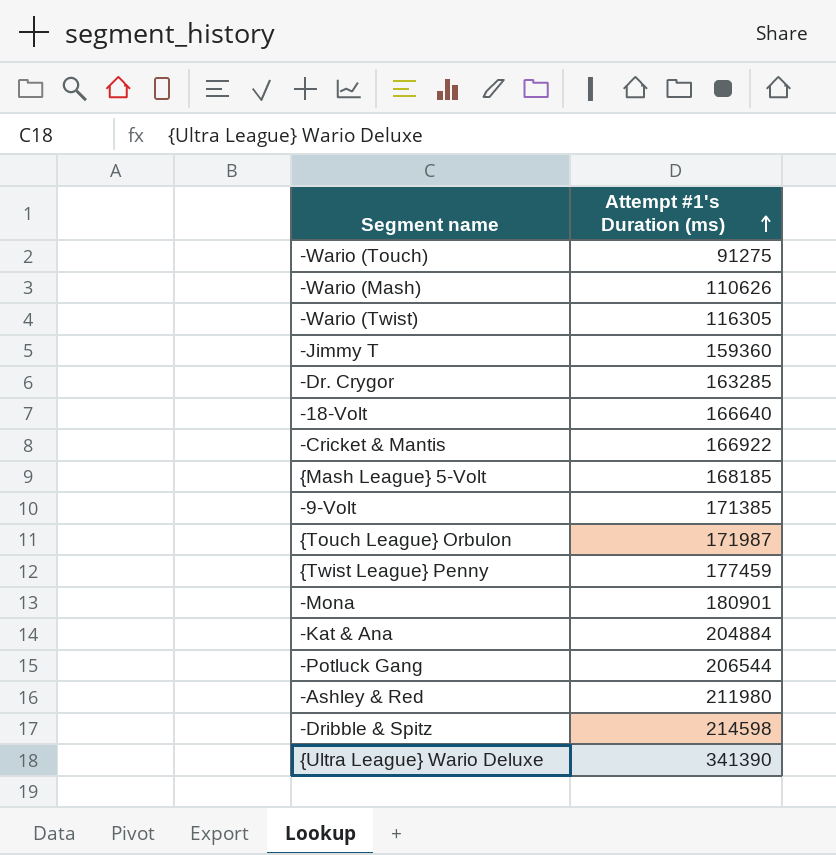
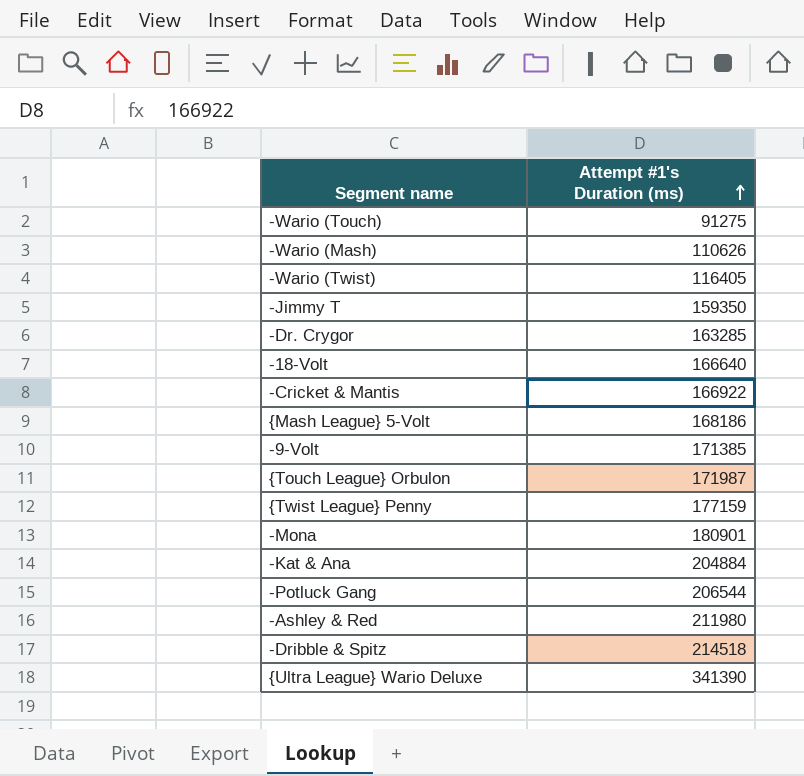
-Wario (Twist) | Attempt #1's Duration (ms): 116305 -> 116405
-Jimmy T | Attempt #1's Duration (ms): 159360 -> 159350
{Mash League} 5-Volt | Attempt #1's Duration (ms): 168185 -> 168186
{Twist League} Penny | Attempt #1's Duration (ms): 177459 -> 177159
-Dribble & Spitz | Attempt #1's Duration (ms): 214598 -> 214518

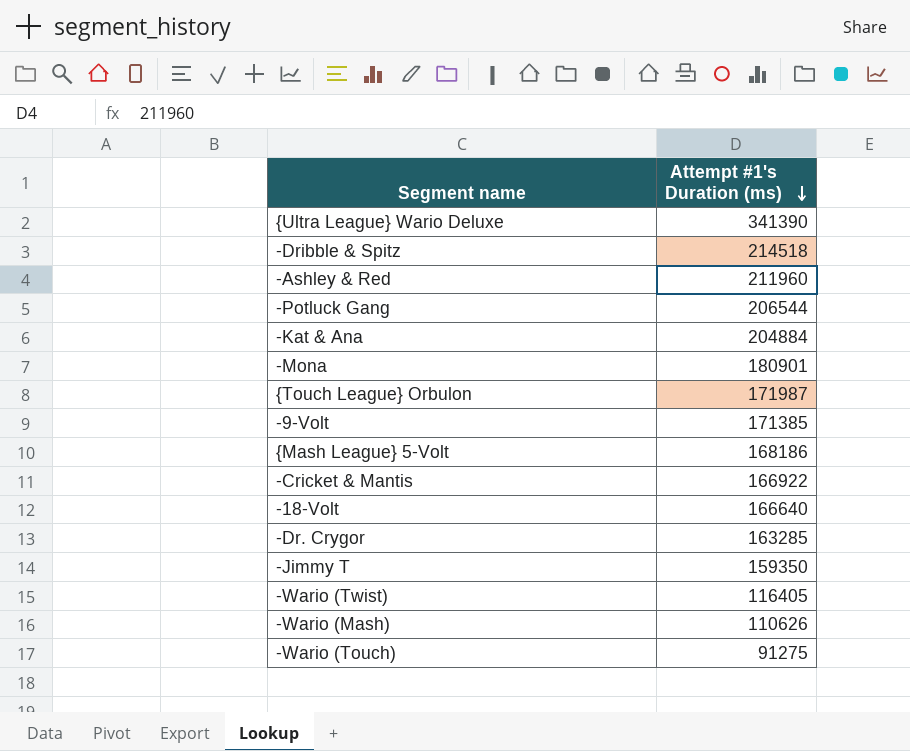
row order: Attempt #1's Duration (ms) ascending -> Attempt #1's Duration (ms) descending
row {Twist League} Penny: 177159 -> none
-Ashley & Red | Attempt #1's Duration (ms): 211980 -> 211960

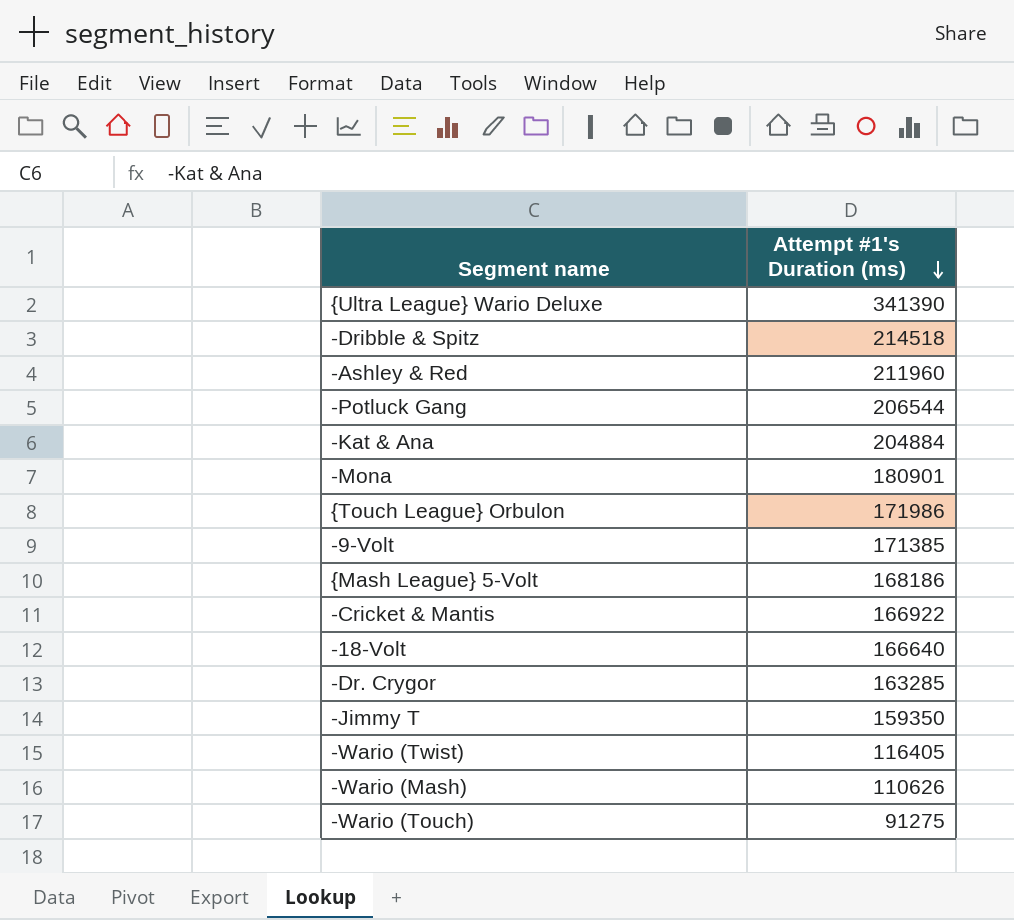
{Touch League} Orbulon | Attempt #1's Duration (ms): 171987 -> 171986

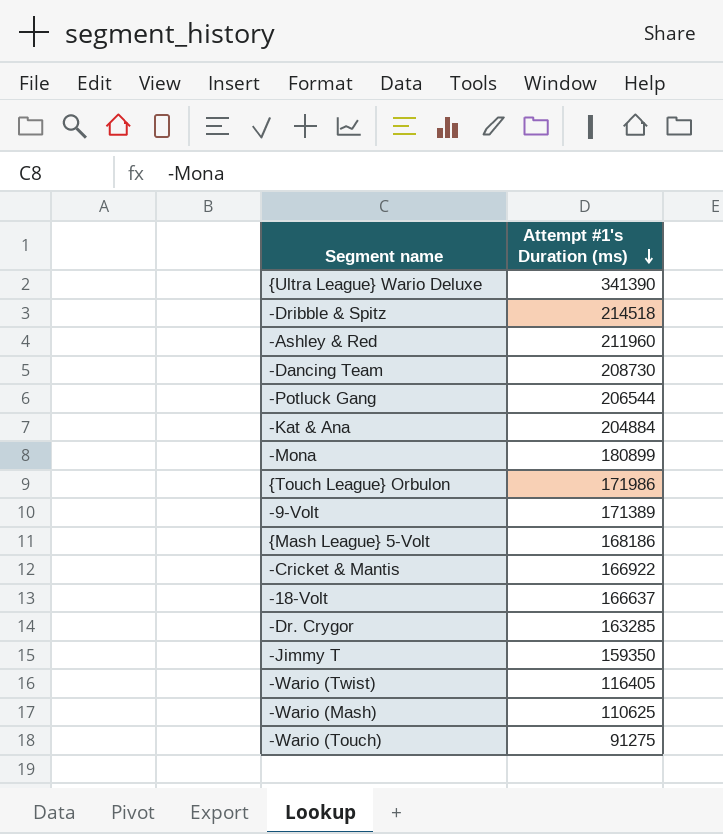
row -Dancing Team: none -> 208730
-Mona | Attempt #1's Duration (ms): 180901 -> 180899
-9-Volt | Attempt #1's Duration (ms): 171385 -> 171389
-18-Volt | Attempt #1's Duration (ms): 166640 -> 166637
-Wario (Mash) | Attempt #1's Duration (ms): 110626 -> 110625

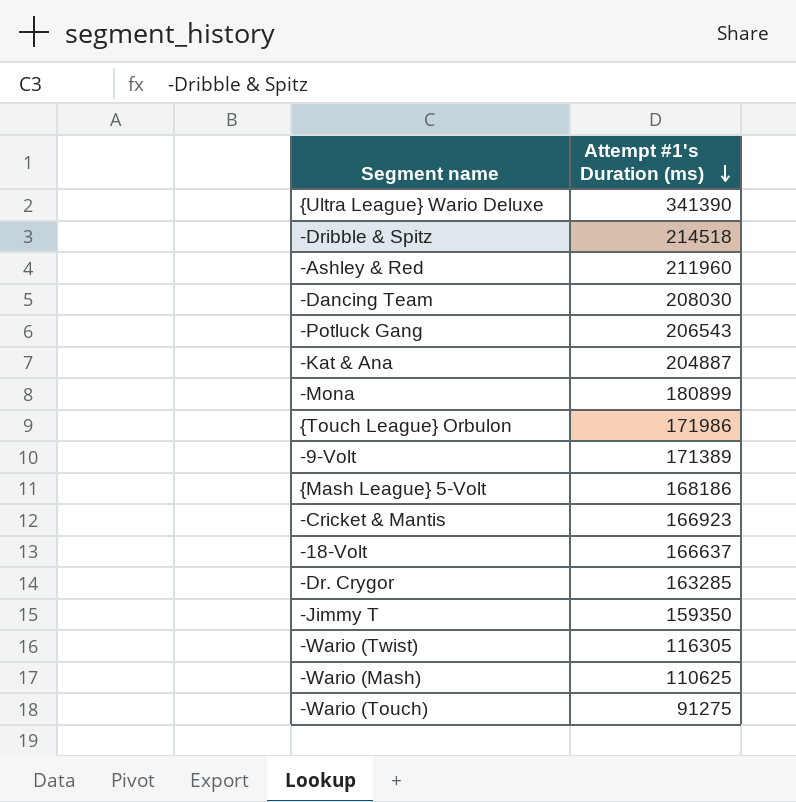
-Dancing Team | Attempt #1's Duration (ms): 208730 -> 208030
-Potluck Gang | Attempt #1's Duration (ms): 206544 -> 206543
-Kat & Ana | Attempt #1's Duration (ms): 204884 -> 204887
-Cricket & Mantis | Attempt #1's Duration (ms): 166922 -> 166923
-Wario (Twist) | Attempt #1's Duration (ms): 116405 -> 116305

